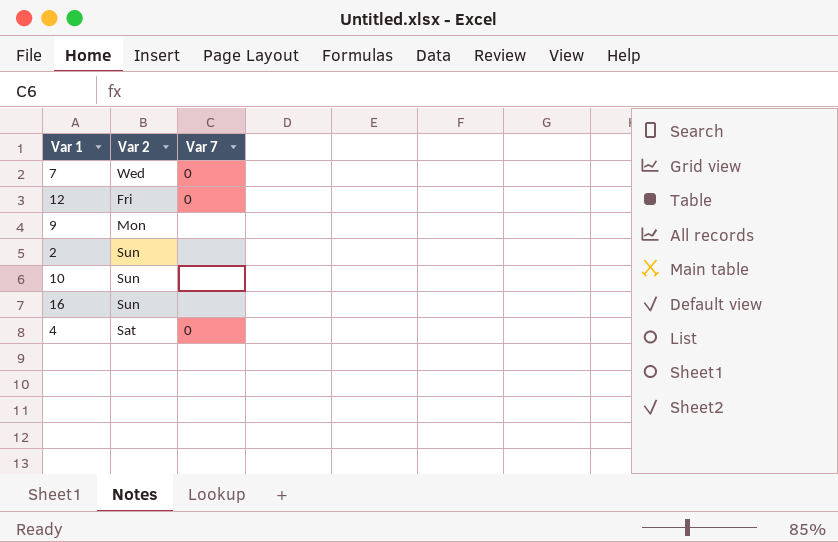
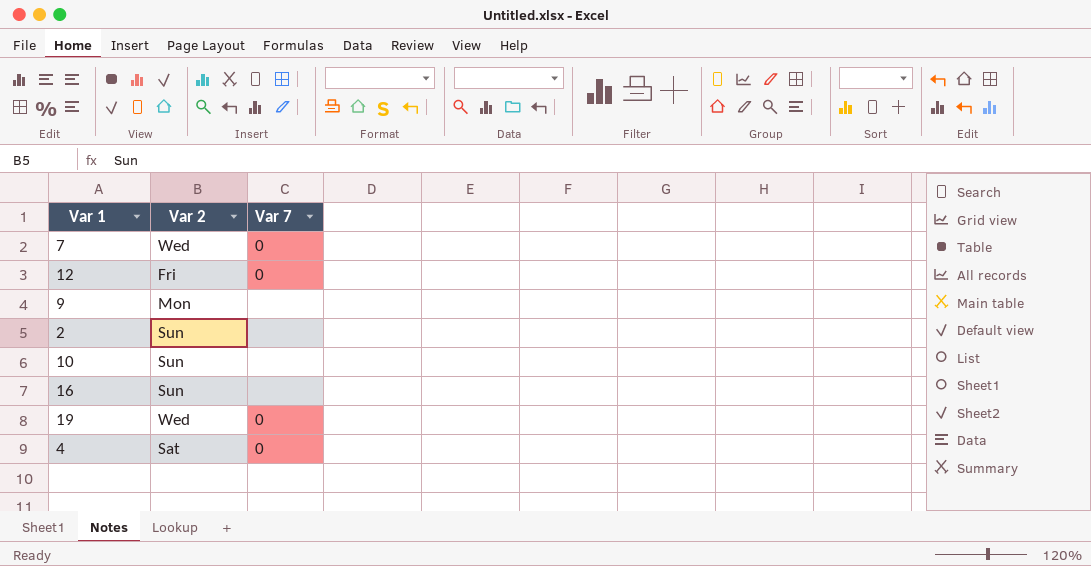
row 19: none -> Wed | 0

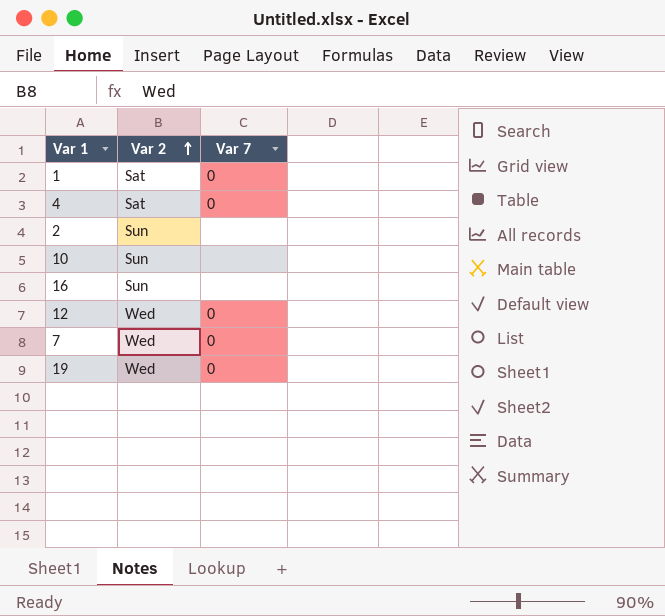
row order: none -> Var 2 ascending
row 9: Mon | none -> none
row 1: none -> Sat | 0
12 | Var 2: Fri -> Wed

